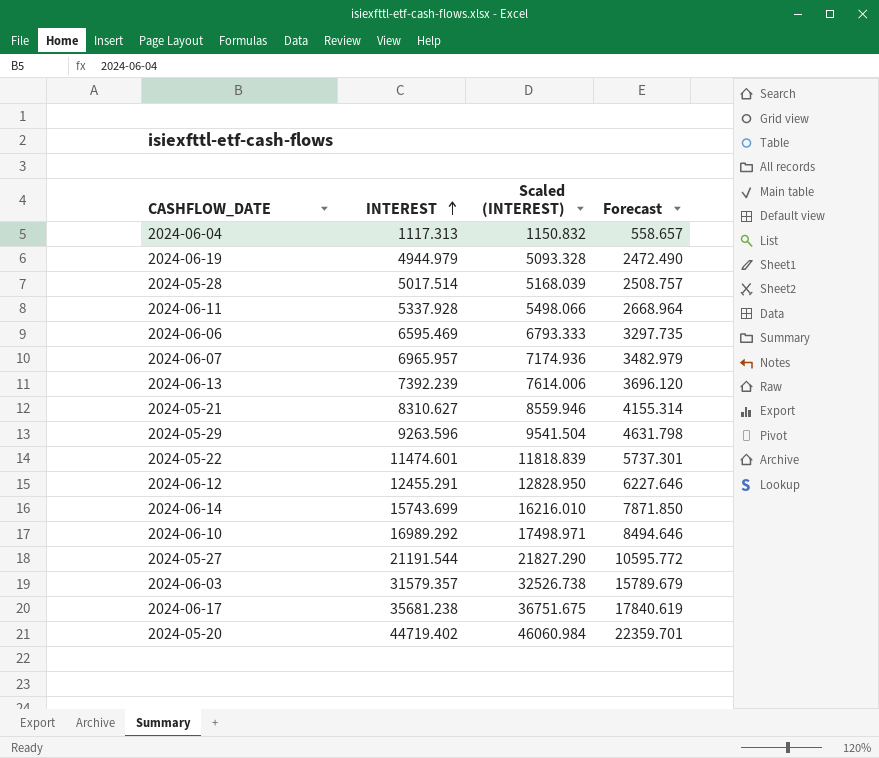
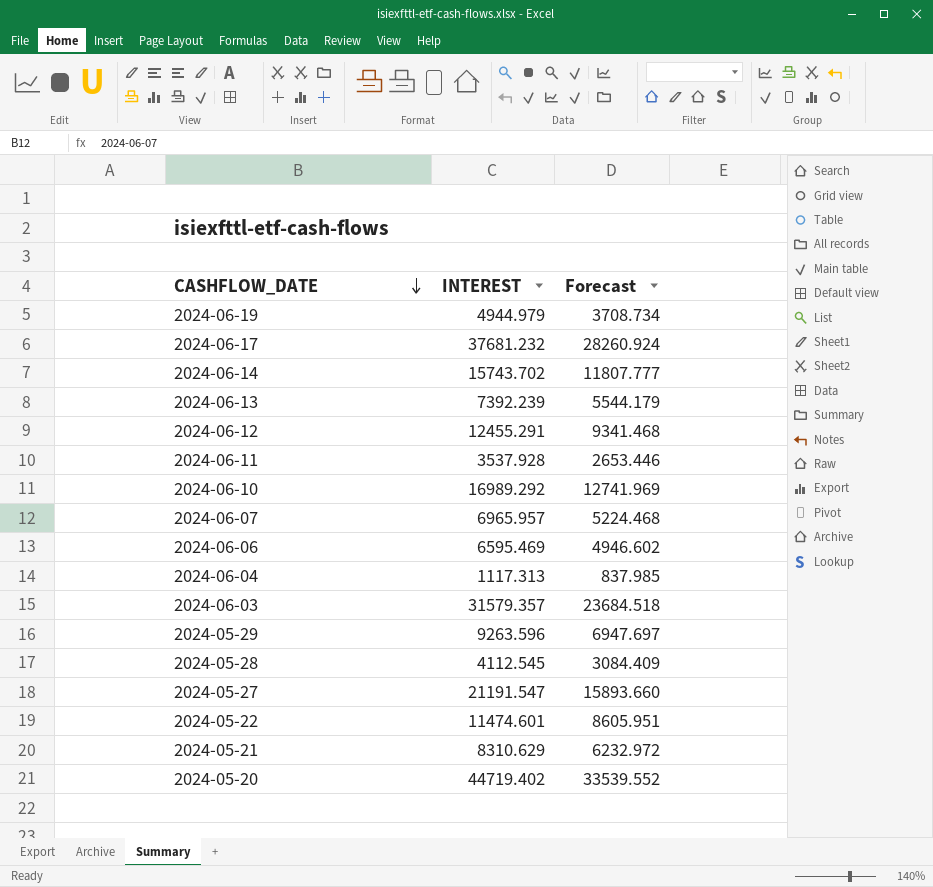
row order: INTEREST ascending -> CASHFLOW_DATE descending
column Scaled (INTEREST) | formula: [INTEREST] * 1.03 -> none
column Forecast | formula: [INTEREST] * 0.5 -> [INTEREST] * 0.75
2024-06-17 | INTEREST: 35681.238 -> 37681.232
2024-06-14 | INTEREST: 15743.699 -> 15743.702
2024-06-11 | INTEREST: 5337.928 -> 3537.928
2024-05-28 | INTEREST: 5017.514 -> 4112.545
2024-05-27 | INTEREST: 21191.544 -> 21191.547
2024-05-21 | INTEREST: 8310.627 -> 8310.629

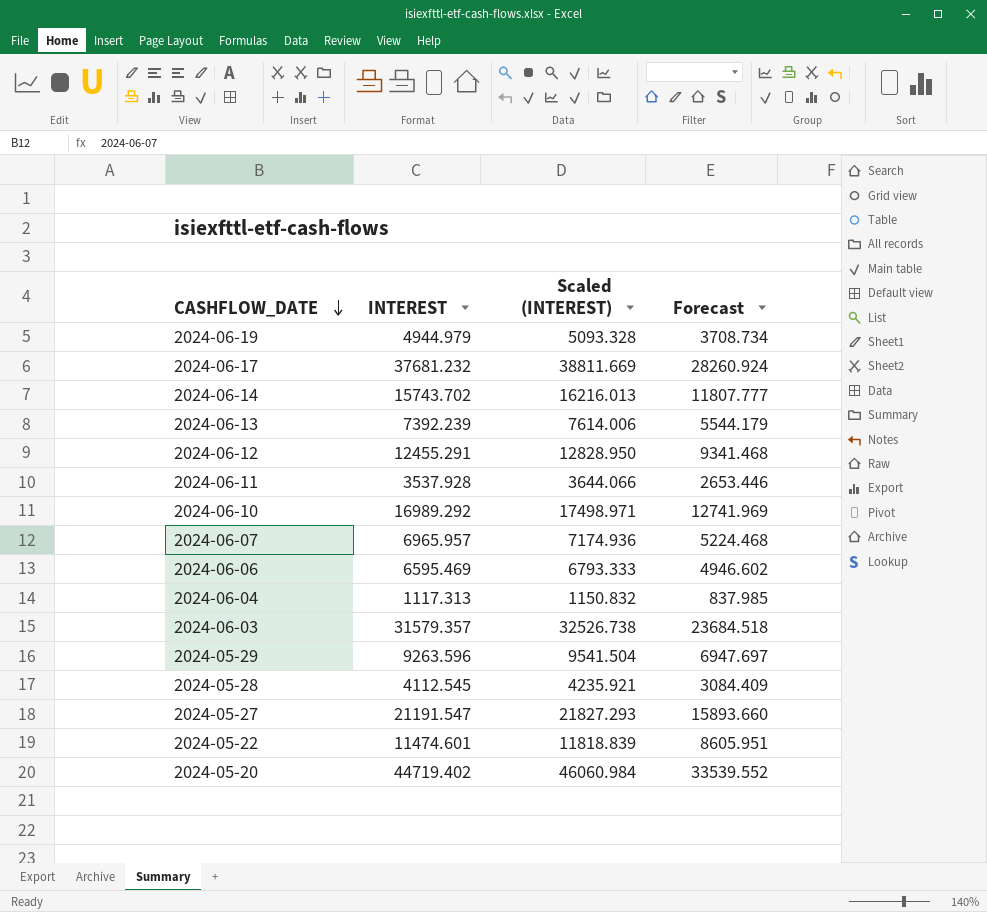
column Scaled (INTEREST) | formula: none -> [INTEREST] * 1.03
row 2024-05-21: 8310.629 | 6232.972 -> none

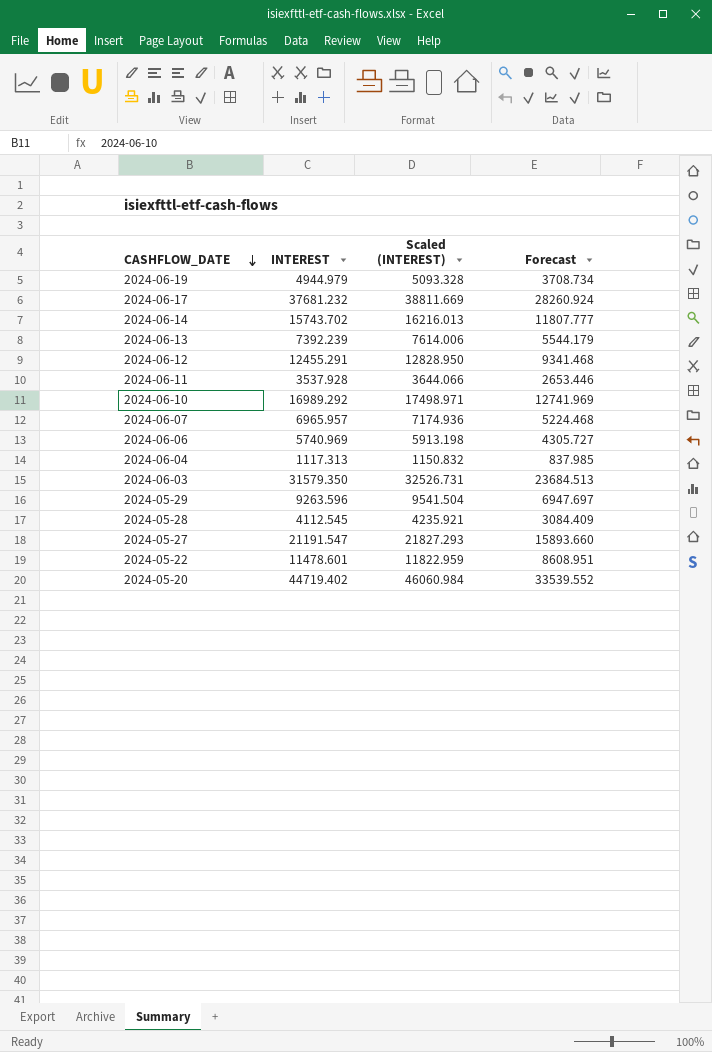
2024-06-06 | INTEREST: 6595.469 -> 5740.969
2024-06-06 | Scaled (INTEREST): 6793.333 -> 5913.198
2024-06-06 | Forecast: 4946.602 -> 4305.727
2024-06-03 | INTEREST: 31579.357 -> 31579.350
2024-06-03 | Scaled (INTEREST): 32526.738 -> 32526.731
2024-06-03 | Forecast: 23684.518 -> 23684.513
2024-05-22 | INTEREST: 11474.601 -> 11478.601
2024-05-22 | Scaled (INTEREST): 11818.839 -> 11822.959
2024-05-22 | Forecast: 8605.951 -> 8608.951

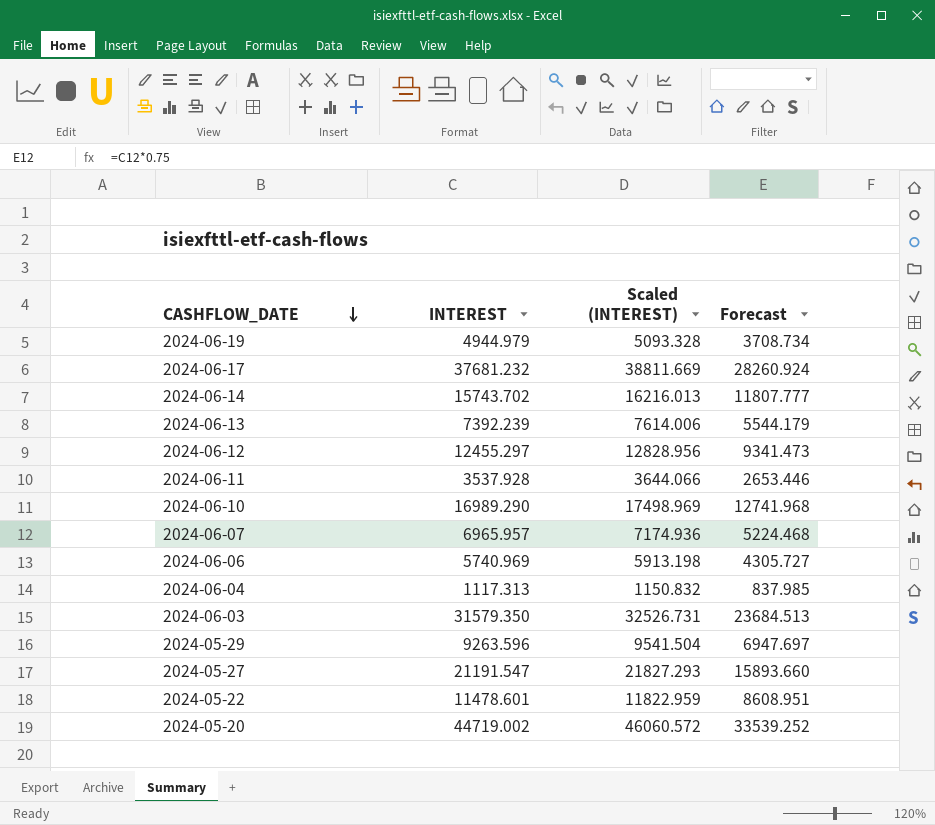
row 2024-05-28: 4112.545 | 4235.921 | 3084.409 -> none
2024-06-12 | INTEREST: 12455.291 -> 12455.297
2024-06-12 | Scaled (INTEREST): 12828.950 -> 12828.956
2024-06-12 | Forecast: 9341.468 -> 9341.473
2024-06-10 | INTEREST: 16989.292 -> 16989.290
2024-06-10 | Scaled (INTEREST): 17498.971 -> 17498.969
2024-06-10 | Forecast: 12741.969 -> 12741.968
2024-05-20 | INTEREST: 44719.402 -> 44719.002
2024-05-20 | Scaled (INTEREST): 46060.984 -> 46060.572
2024-05-20 | Forecast: 33539.552 -> 33539.252

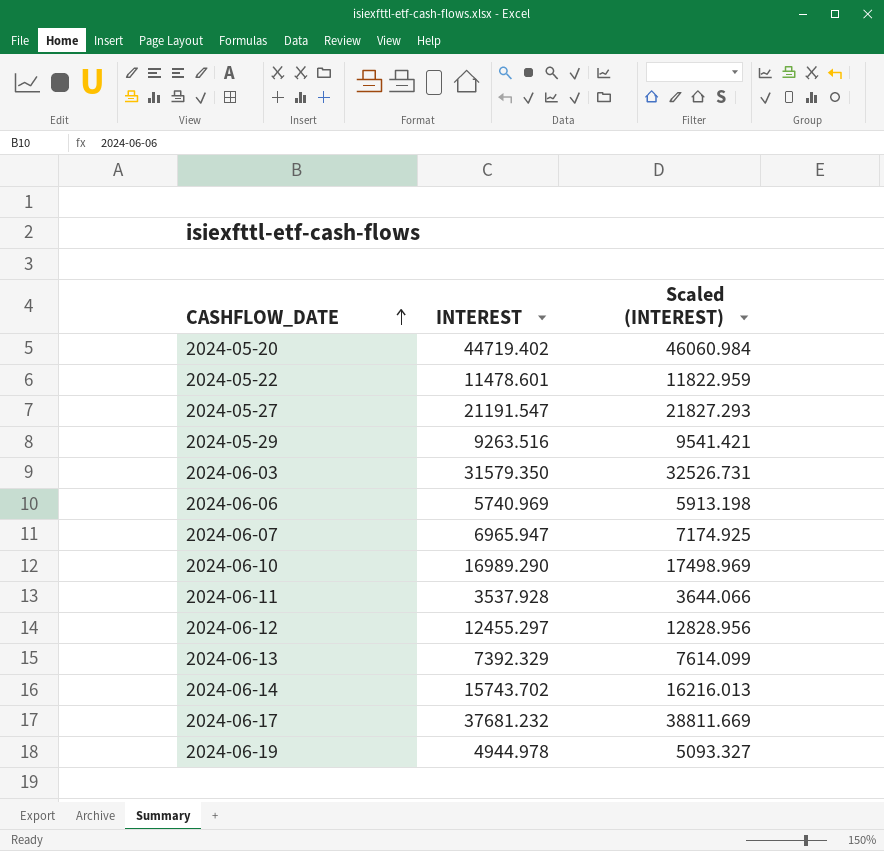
row order: CASHFLOW_DATE descending -> CASHFLOW_DATE ascending
column Forecast | formula: [INTEREST] * 0.75 -> none
row 2024-06-04: 1117.313 | 1150.832 | 837.985 -> none
2024-05-20 | INTEREST: 44719.002 -> 44719.402
2024-05-20 | Scaled (INTEREST): 46060.572 -> 46060.984
2024-05-29 | INTEREST: 9263.596 -> 9263.516
2024-05-29 | Scaled (INTEREST): 9541.504 -> 9541.421
2024-06-07 | INTEREST: 6965.957 -> 6965.947
2024-06-07 | Scaled (INTEREST): 7174.936 -> 7174.925
2024-06-13 | INTEREST: 7392.239 -> 7392.329
2024-06-13 | Scaled (INTEREST): 7614.006 -> 7614.099
2024-06-19 | INTEREST: 4944.979 -> 4944.978
2024-06-19 | Scaled (INTEREST): 5093.328 -> 5093.327

